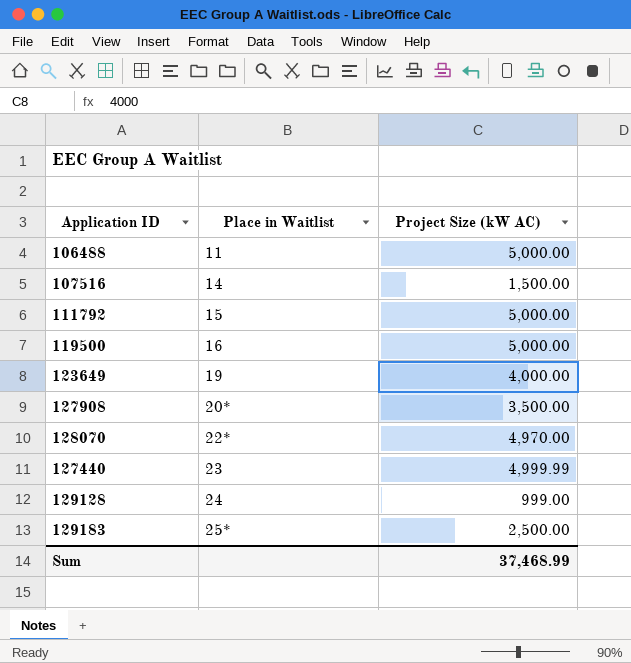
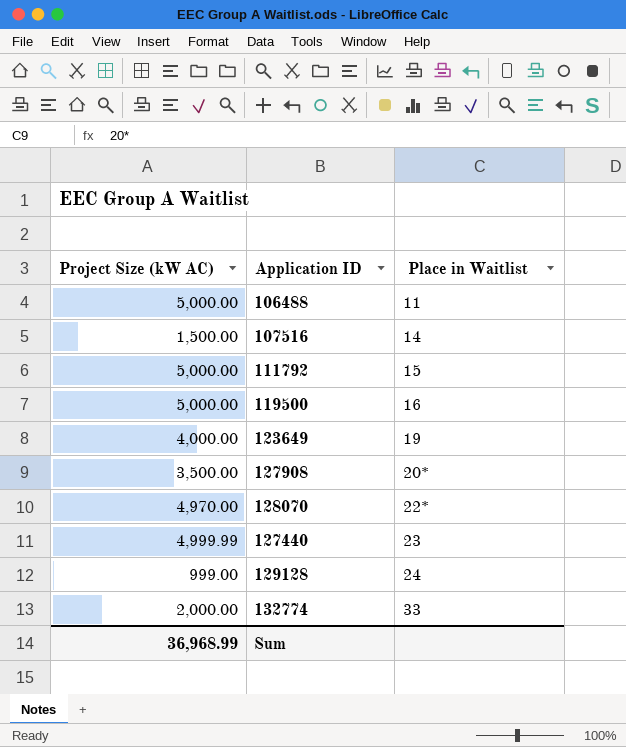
column Project Size (kW AC) | position: 3 -> 1
row 129183: 25* | 2,500.00 -> none
row 132774: none -> 2,000.00 | 33
Sum | Project Size (kW AC): 37,468.99 -> 36,968.99

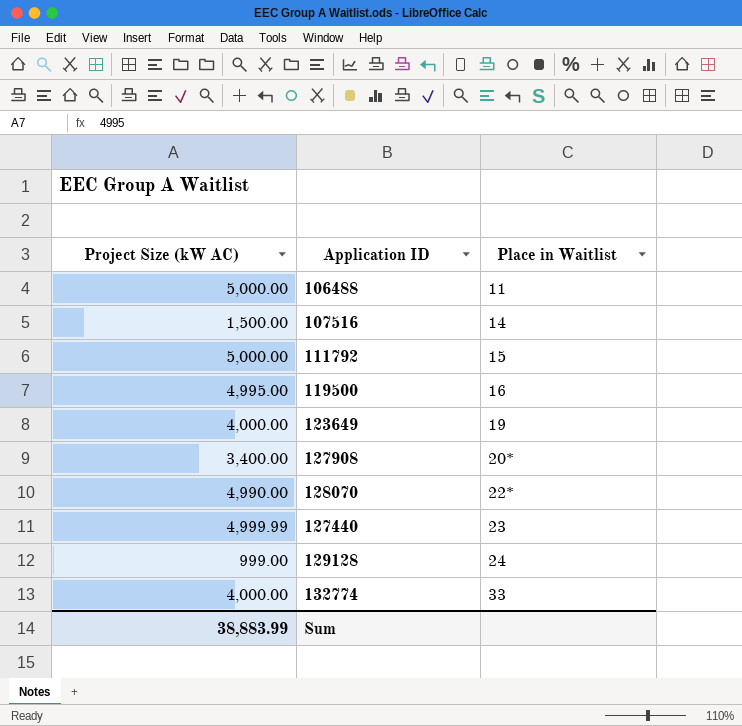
119500 | Project Size (kW AC): 5,000.00 -> 4,995.00
127908 | Project Size (kW AC): 3,500.00 -> 3,400.00
128070 | Project Size (kW AC): 4,970.00 -> 4,990.00
132774 | Project Size (kW AC): 2,000.00 -> 4,000.00
Sum | Project Size (kW AC): 36,968.99 -> 38,883.99

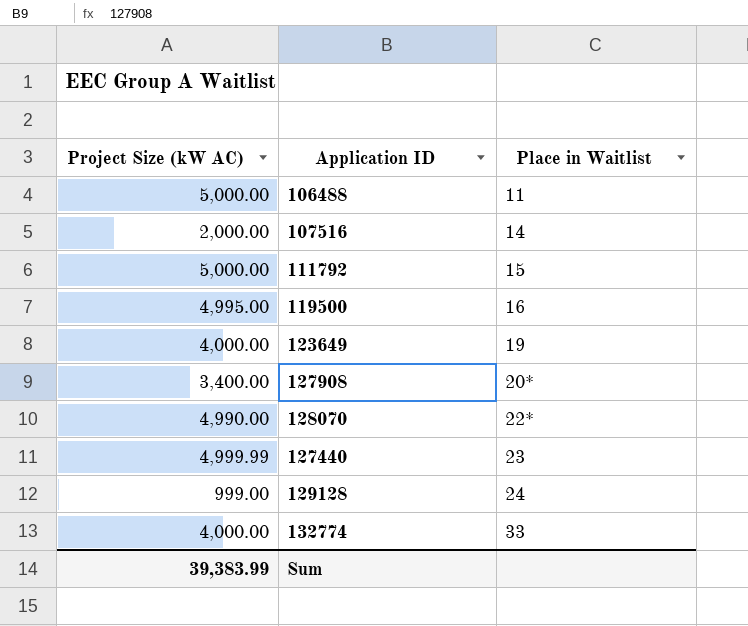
107516 | Project Size (kW AC): 1,500.00 -> 2,000.00
Sum | Project Size (kW AC): 38,883.99 -> 39,383.99

